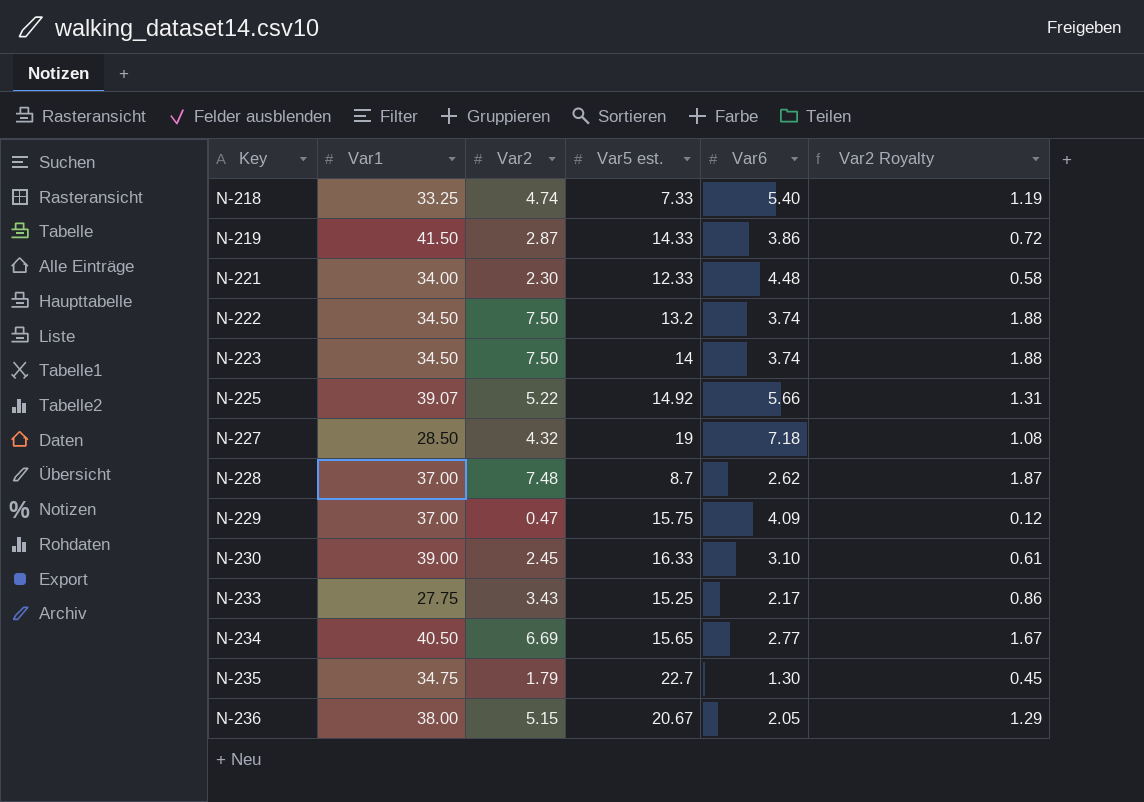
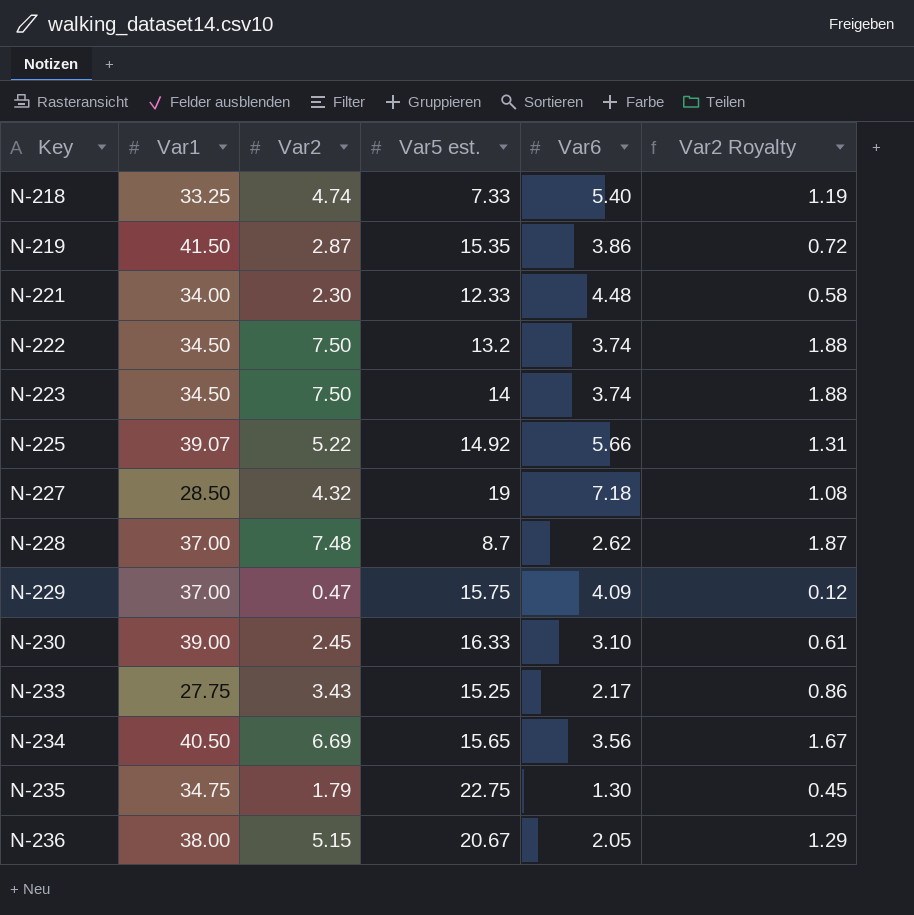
N-219 | Var5 est.: 14.33 -> 15.35
N-234 | Var6: 2.77 -> 3.56
N-235 | Var5 est.: 22.7 -> 22.75

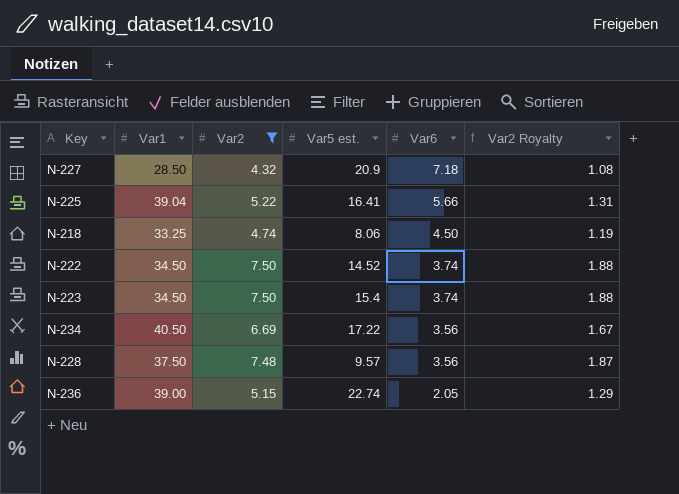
filter: none -> Var2 >= 4.32
row order: Key ascending -> Var6 descending
N-227 | Var5 est.: 19 -> 20.9
N-225 | Var1: 39.07 -> 39.04
N-225 | Var5 est.: 14.92 -> 16.41
N-218 | Var5 est.: 7.33 -> 8.06
N-218 | Var6: 5.40 -> 4.50
N-222 | Var5 est.: 13.2 -> 14.52
N-223 | Var5 est.: 14 -> 15.4
N-234 | Var5 est.: 15.65 -> 17.22
N-228 | Var1: 37.00 -> 37.50
N-228 | Var5 est.: 8.7 -> 9.57
N-228 | Var6: 2.62 -> 3.56
N-236 | Var1: 38.00 -> 39.00
N-236 | Var5 est.: 20.67 -> 22.74

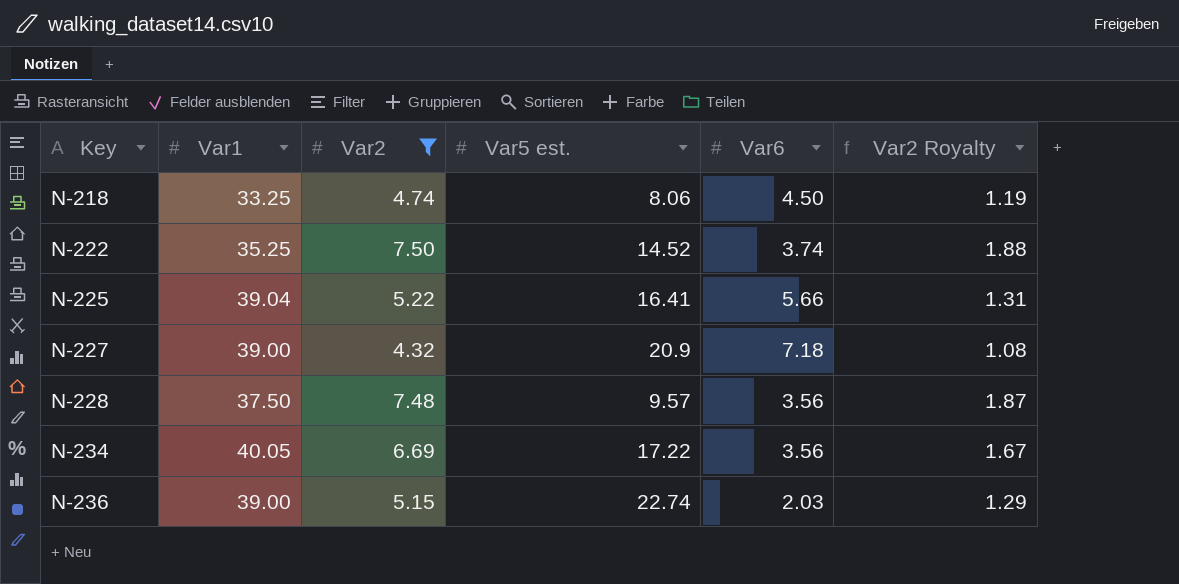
row order: Var6 descending -> Key ascending
row N-223: 34.50 | 7.50 | 15.4 | 3.74 | 1.88 -> none
N-222 | Var1: 34.50 -> 35.25
N-227 | Var1: 28.50 -> 39.00
N-234 | Var1: 40.50 -> 40.05
N-236 | Var6: 2.05 -> 2.03

